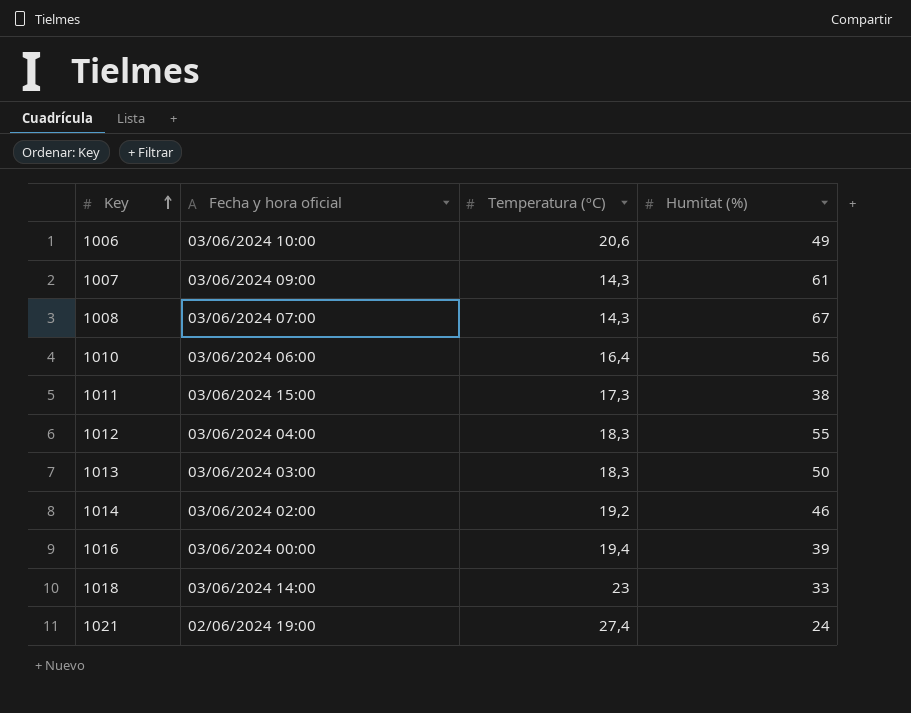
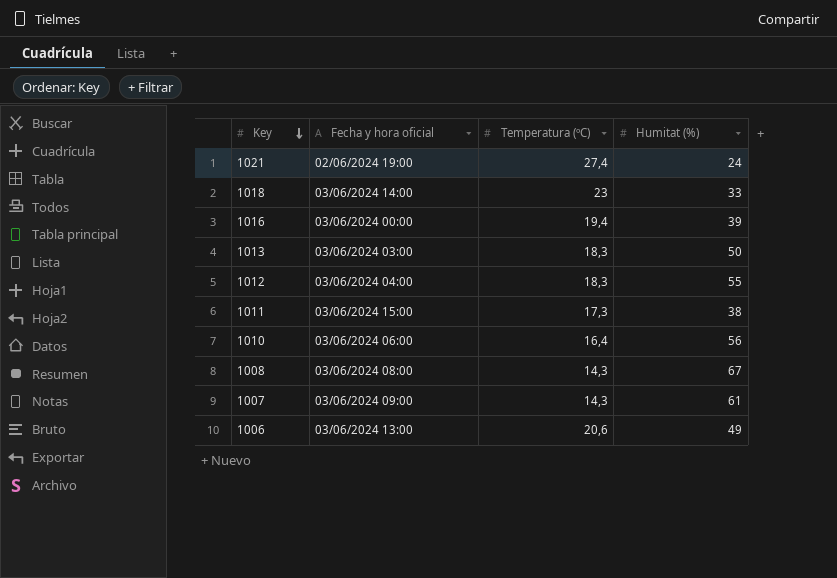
row order: Key ascending -> Key descending
row 1014: 03/06/2024 02:00 | 19,2 | 46 -> none
1008 | Fecha y hora oficial: 03/06/2024 07:00 -> 03/06/2024 08:00
1006 | Fecha y hora oficial: 03/06/2024 10:00 -> 03/06/2024 13:00

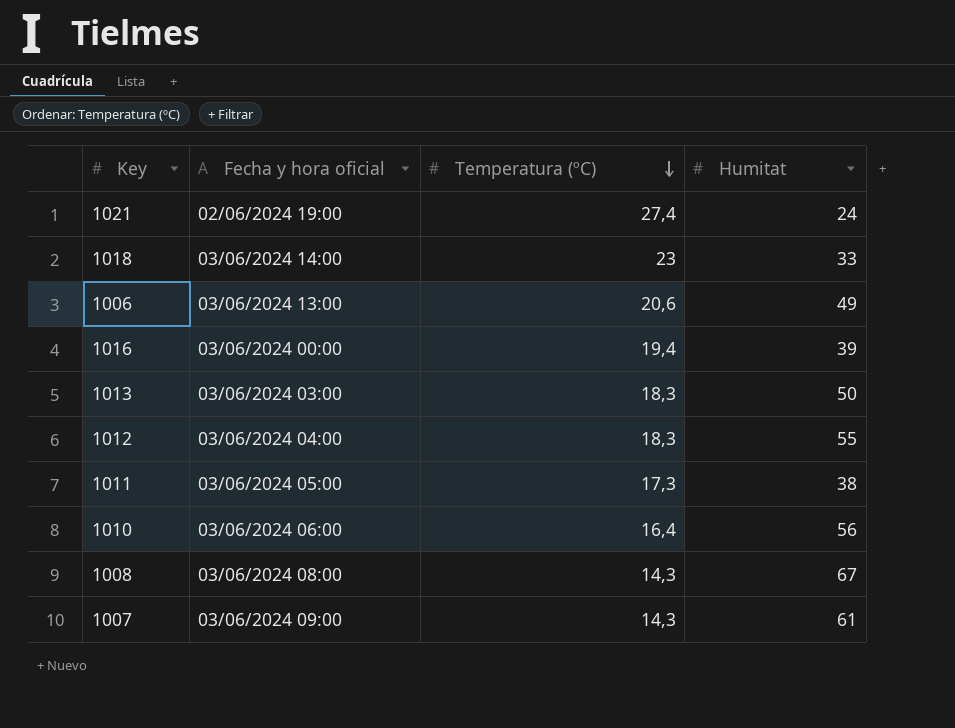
row order: Key descending -> Temperatura (ºC) descending
column name: Humitat (%) -> Humitat
1011 | Fecha y hora oficial: 03/06/2024 15:00 -> 03/06/2024 05:00

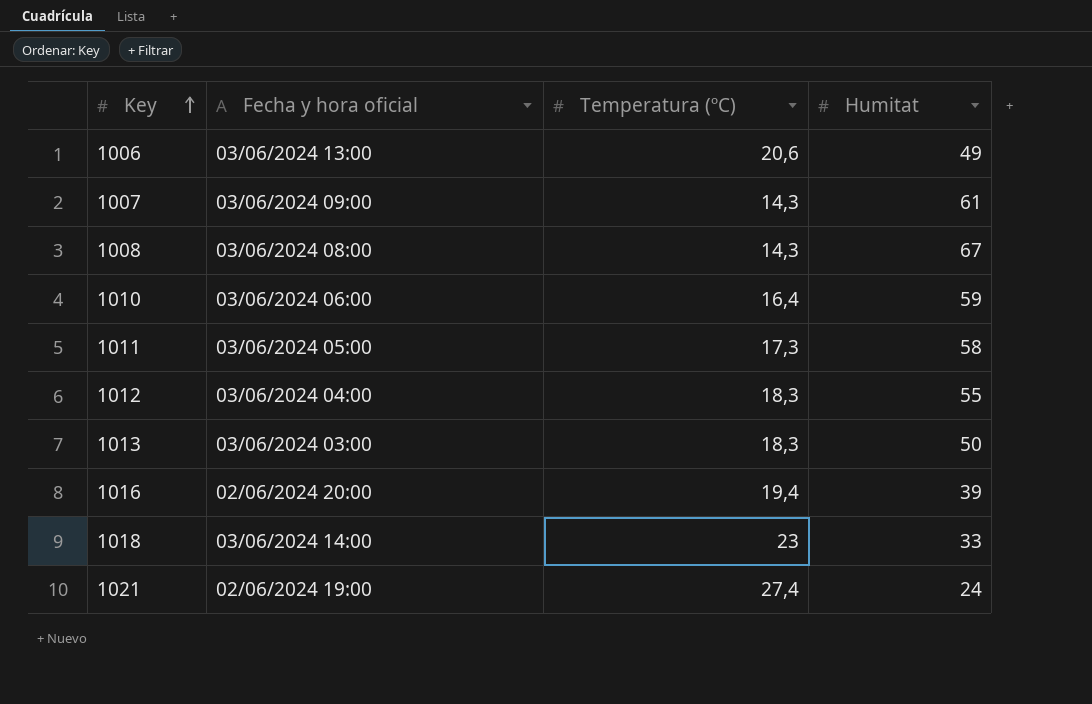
row order: Temperatura (ºC) descending -> Key ascending
1010 | Humitat: 56 -> 59
1011 | Humitat: 38 -> 58
1016 | Fecha y hora oficial: 03/06/2024 00:00 -> 02/06/2024 20:00

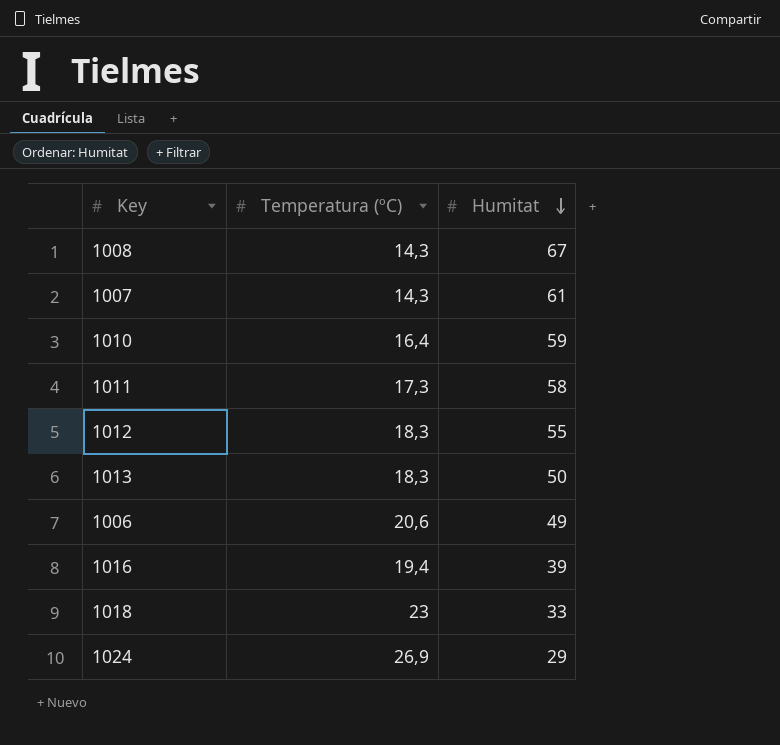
row order: Key ascending -> Humitat descending
column Fecha y hora oficial | position: 2 -> none
row 1021: 02/06/2024 19:00 | 27,4 | 24 -> none
row 1024: none -> 26,9 | 29

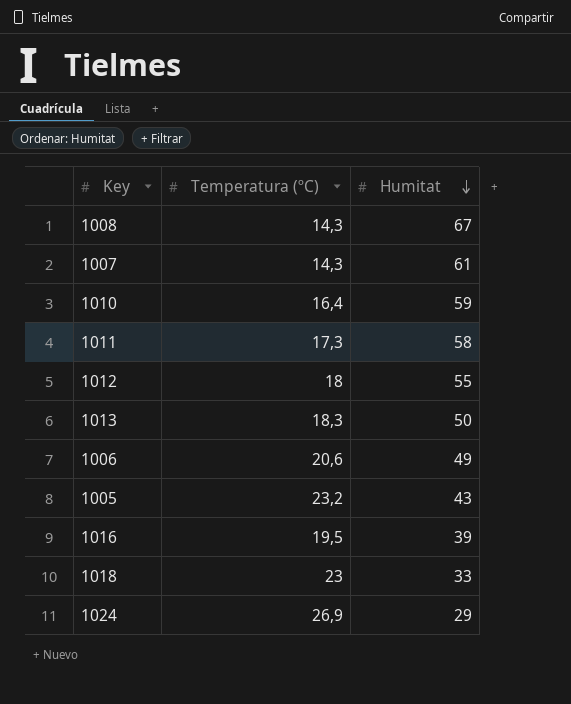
1012 | Temperatura (ºC): 18,3 -> 18
row 1005: none -> 23,2 | 43
1016 | Temperatura (ºC): 19,4 -> 19,5

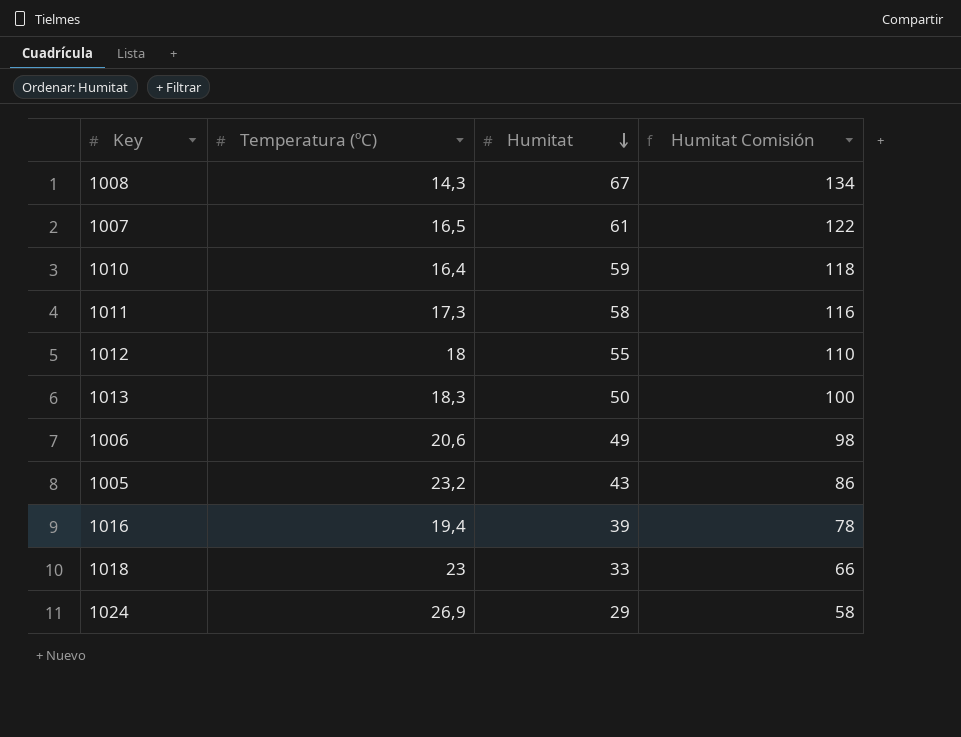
column Humitat Comisión | formula: none -> [Humitat] * 2
1007 | Temperatura (ºC): 14,3 -> 16,5
1016 | Temperatura (ºC): 19,5 -> 19,4

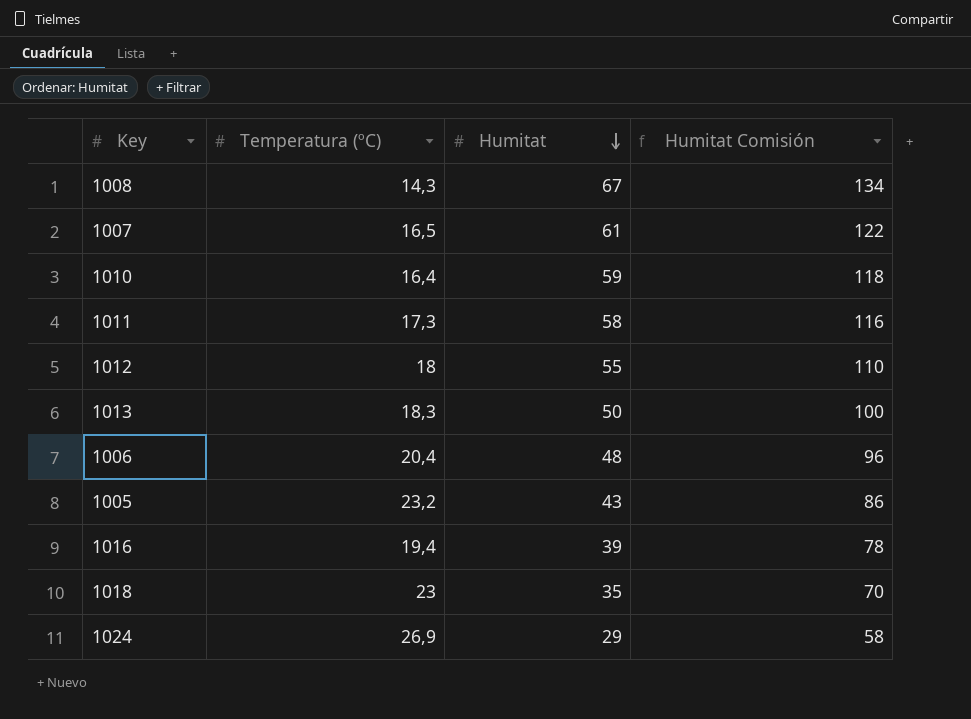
1006 | Temperatura (ºC): 20,6 -> 20,4
1006 | Humitat: 49 -> 48
1006 | Humitat Comisión: 98 -> 96
1018 | Humitat: 33 -> 35
1018 | Humitat Comisión: 66 -> 70

